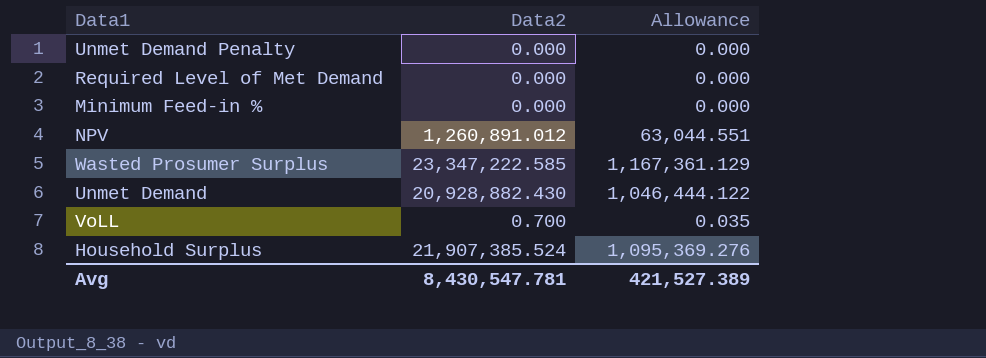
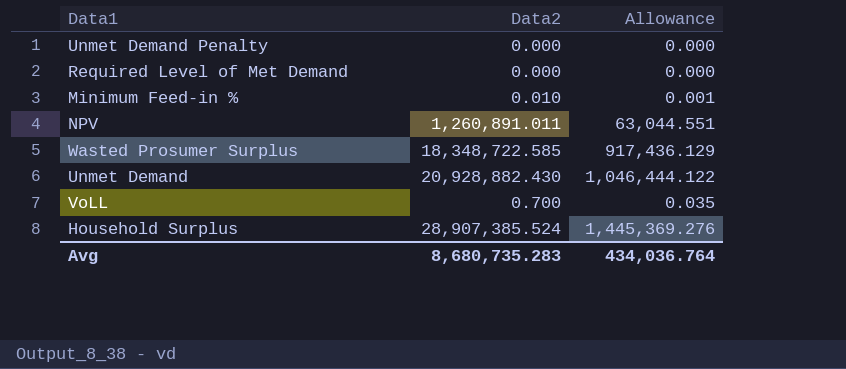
Minimum Feed-in % | Data2: 0.000 -> 0.010
Minimum Feed-in % | Allowance: 0.000 -> 0.001
NPV | Data2: 1,260,891.012 -> 1,260,891.011
Wasted Prosumer Surplus | Data2: 23,347,222.585 -> 18,348,722.585
Wasted Prosumer Surplus | Allowance: 1,167,361.129 -> 917,436.129
Household Surplus | Data2: 21,907,385.524 -> 28,907,385.524
Household Surplus | Allowance: 1,095,369.276 -> 1,445,369.276
Avg | Data2: 8,430,547.781 -> 8,680,735.283
Avg | Allowance: 421,527.389 -> 434,036.764

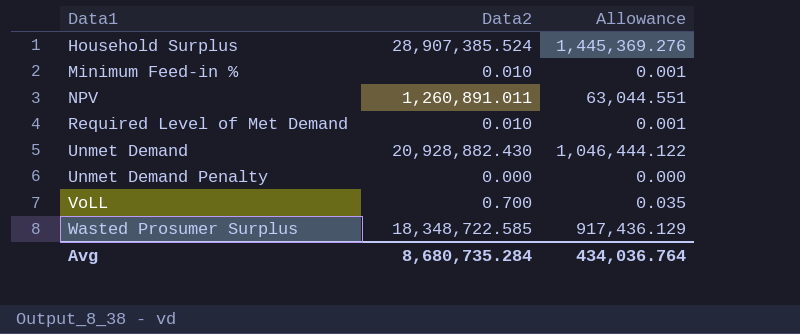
row order: none -> Data1 ascending
Required Level of Met Demand | Data2: 0.000 -> 0.010
Required Level of Met Demand | Allowance: 0.000 -> 0.001
Avg | Data2: 8,680,735.283 -> 8,680,735.284

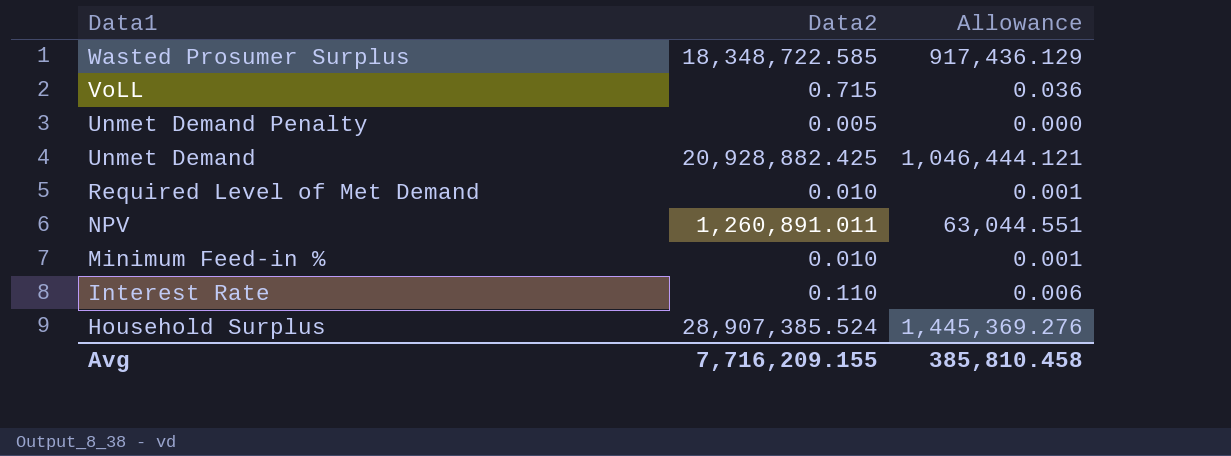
row order: Data1 ascending -> Data1 descending
VoLL | Data2: 0.700 -> 0.715
VoLL | Allowance: 0.035 -> 0.036
Unmet Demand Penalty | Data2: 0.000 -> 0.005
Unmet Demand | Data2: 20,928,882.430 -> 20,928,882.425
Unmet Demand | Allowance: 1,046,444.122 -> 1,046,444.121
row Interest Rate: none -> 0.110 | 0.006
Avg | Data2: 8,680,735.284 -> 7,716,209.155
Avg | Allowance: 434,036.764 -> 385,810.458

